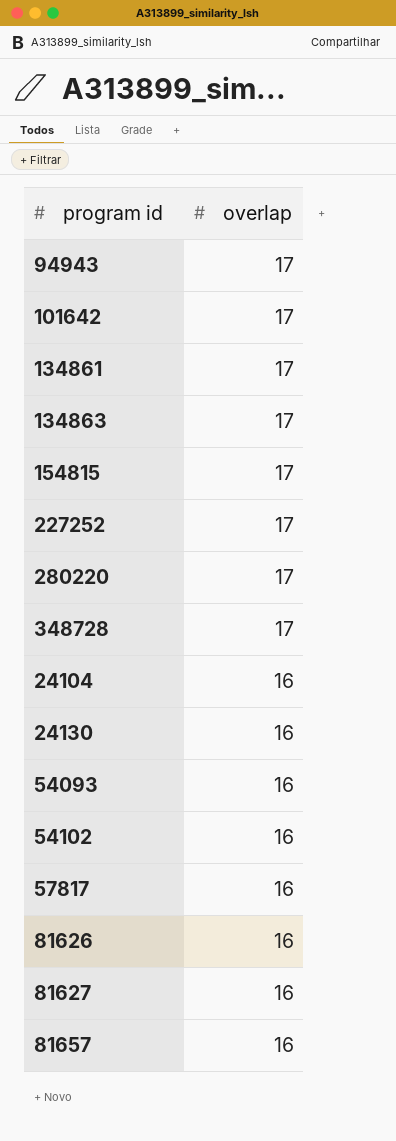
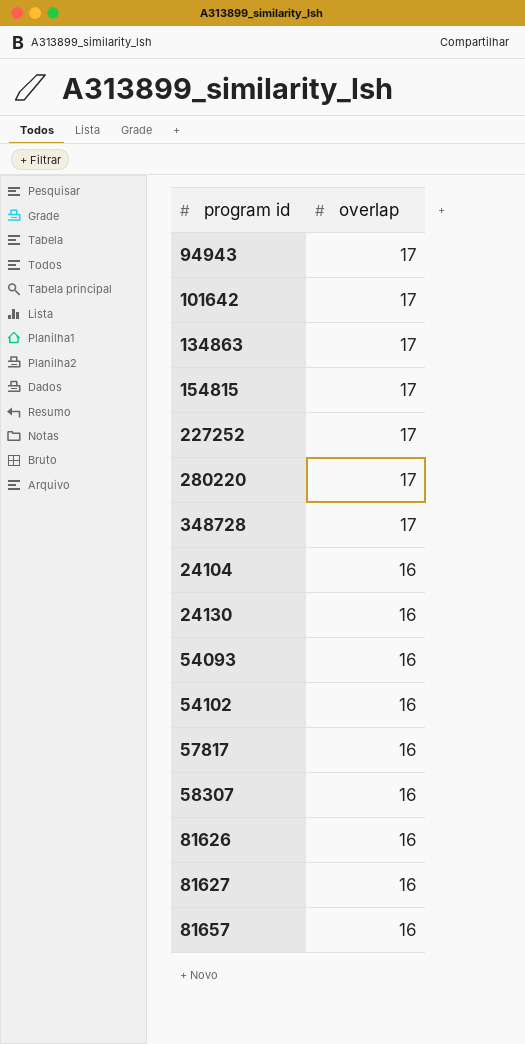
row 134861: 17 -> none
row 58307: none -> 16

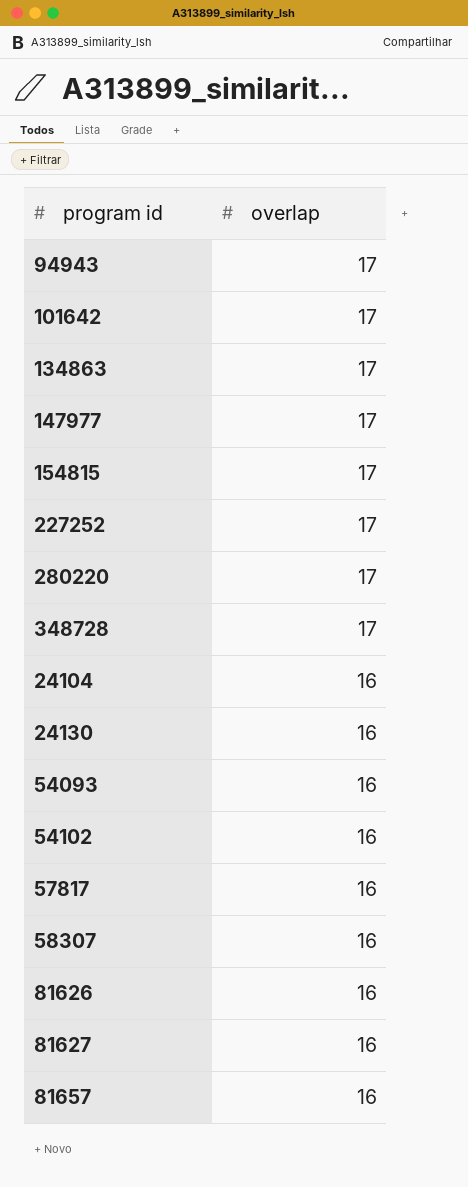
row 147977: none -> 17

